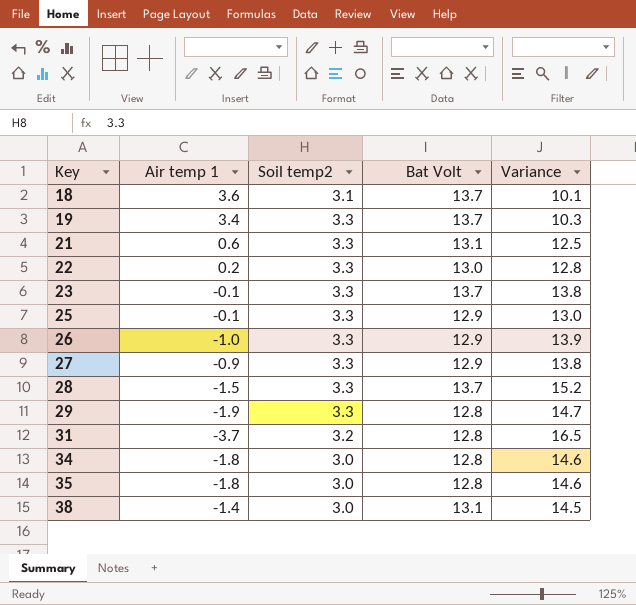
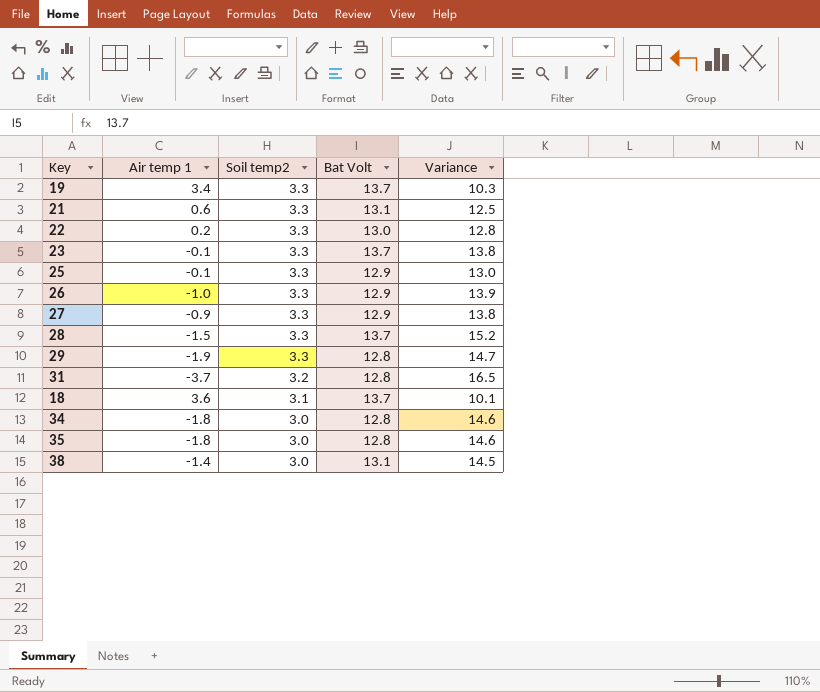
row order: Key ascending -> Soil temp2 descending

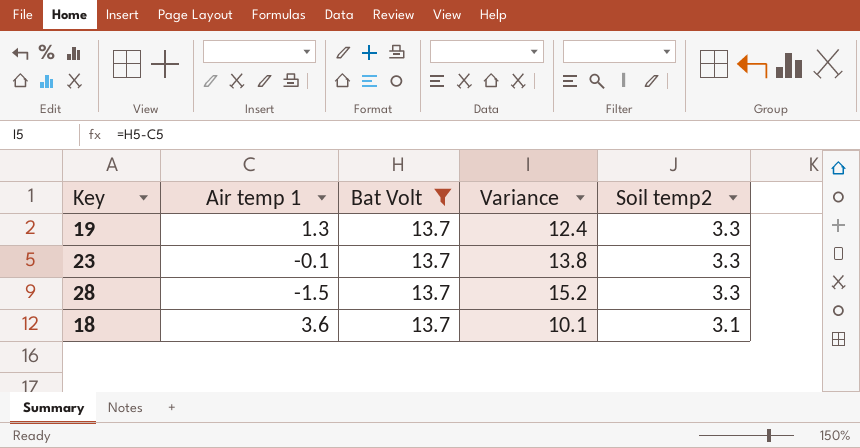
filter: none -> Bat Volt = 13.7
column Soil temp2 | position: 3 -> 5
19 | Air temp 1: 3.4 -> 1.3
19 | Variance: 10.3 -> 12.4

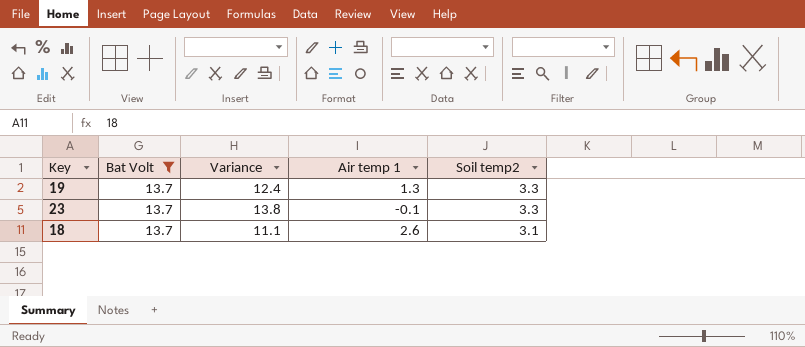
column Air temp 1 | position: 2 -> 4
row 28: -1.5 | 13.7 | 15.2 | 3.3 -> none
18 | Variance: 10.1 -> 11.1
18 | Air temp 1: 3.6 -> 2.6

